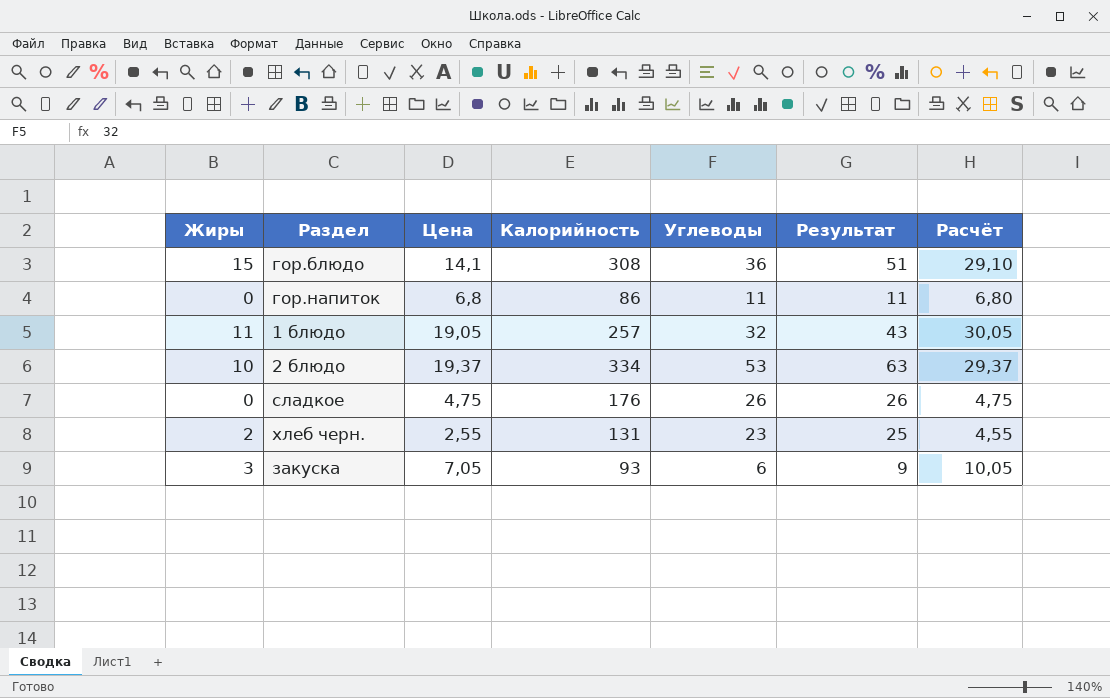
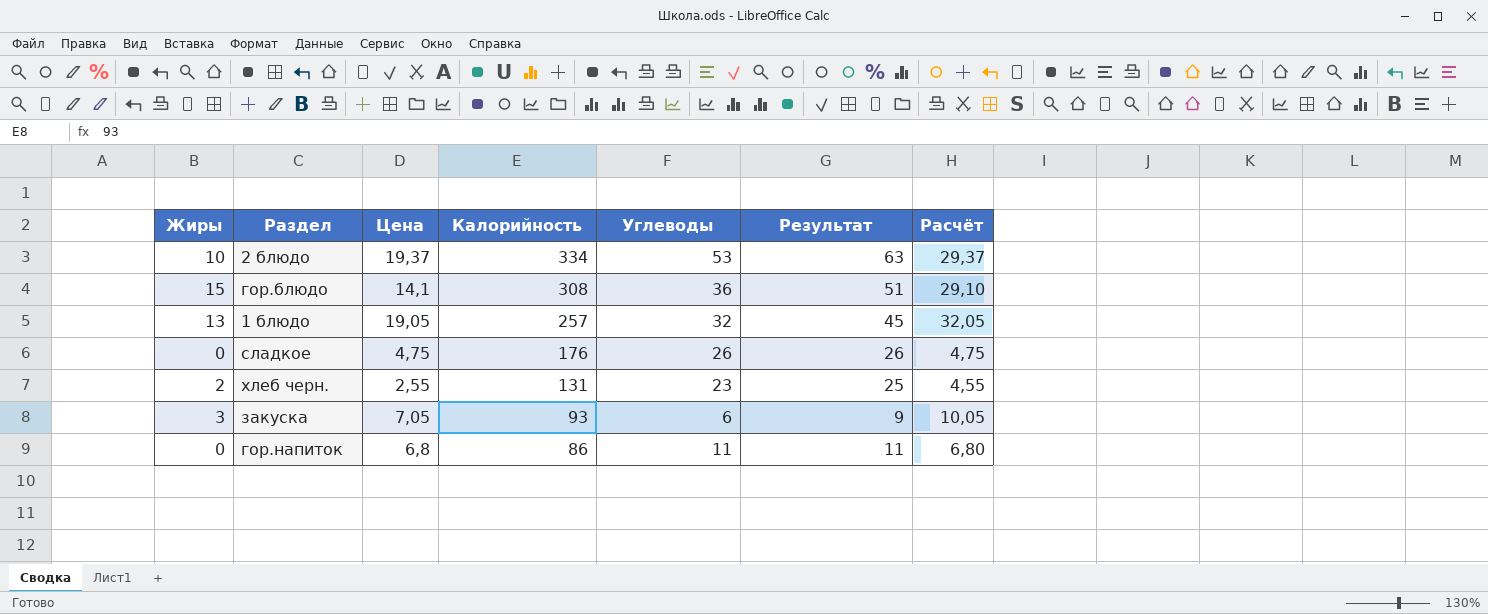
row order: none -> Калорийность descending
1 блюдо | Жиры: 11 -> 13
1 блюдо | Результат: 43 -> 45
1 блюдо | Расчёт: 30,05 -> 32,05

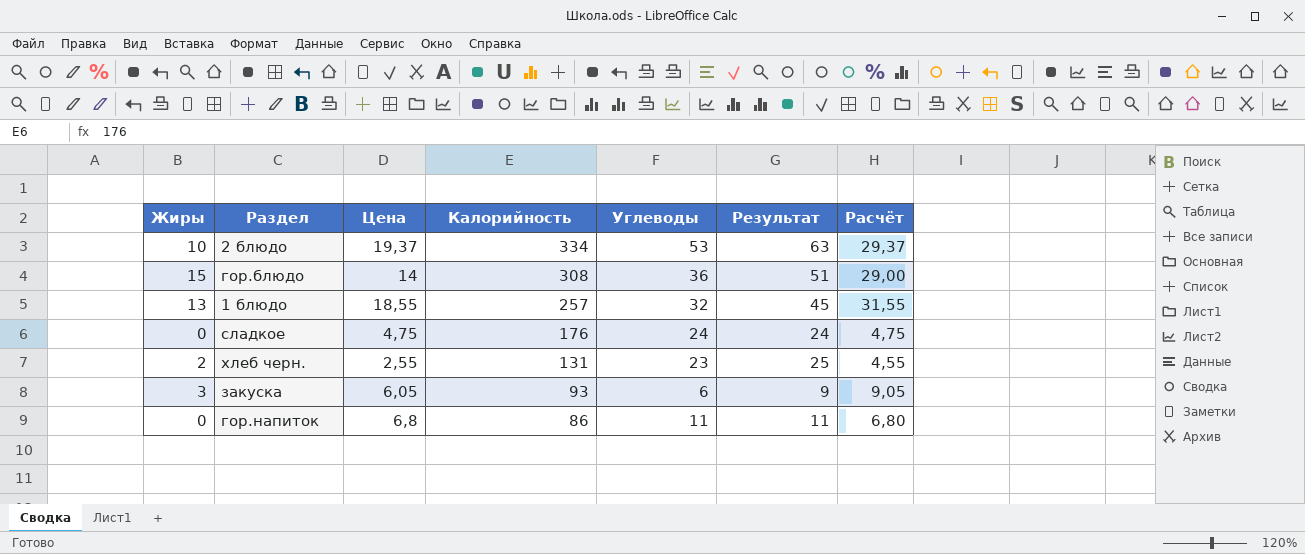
гор.блюдо | Цена: 14,1 -> 14
гор.блюдо | Расчёт: 29,10 -> 29,00
1 блюдо | Цена: 19,05 -> 18,55
1 блюдо | Расчёт: 32,05 -> 31,55
сладкое | Углеводы: 26 -> 24
сладкое | Результат: 26 -> 24
закуска | Цена: 7,05 -> 6,05
закуска | Расчёт: 10,05 -> 9,05

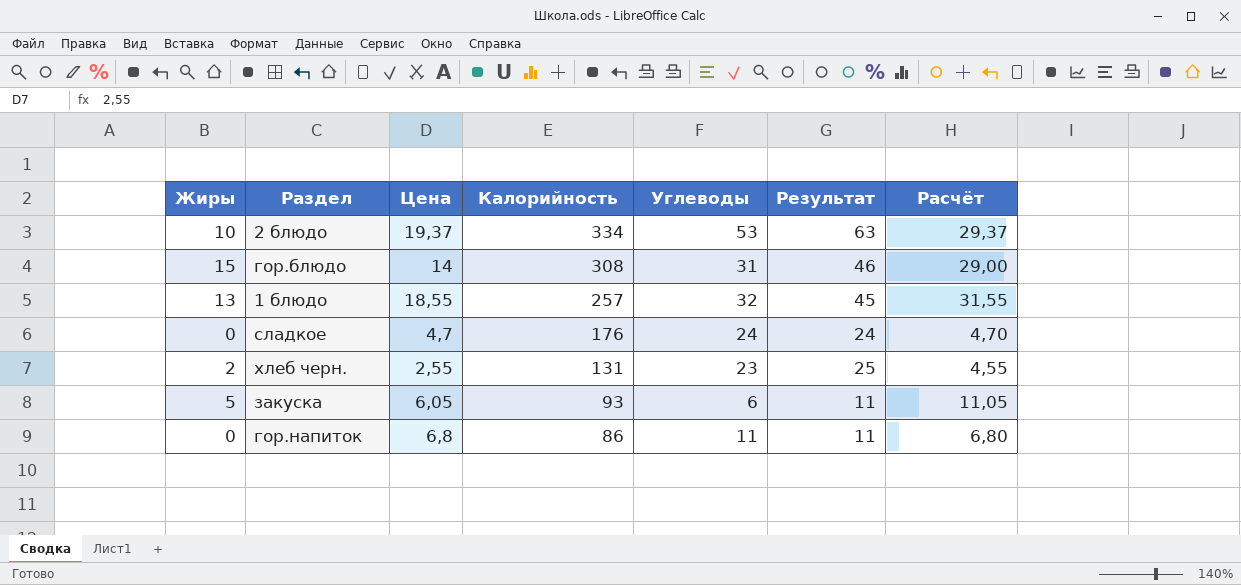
гор.блюдо | Углеводы: 36 -> 31
гор.блюдо | Результат: 51 -> 46
сладкое | Цена: 4,75 -> 4,7
сладкое | Расчёт: 4,75 -> 4,70
закуска | Жиры: 3 -> 5
закуска | Результат: 9 -> 11
закуска | Расчёт: 9,05 -> 11,05

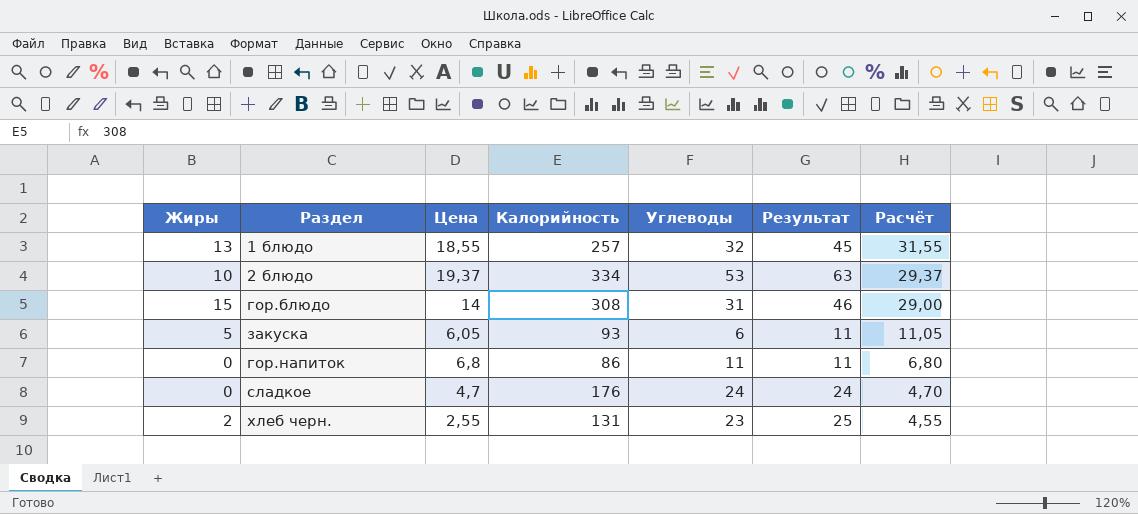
row order: Калорийность descending -> Расчёт descending

